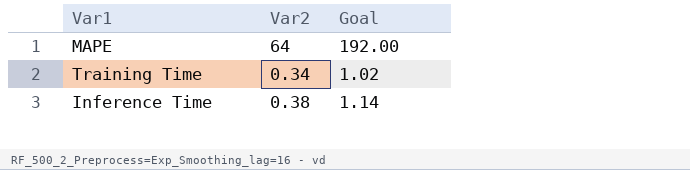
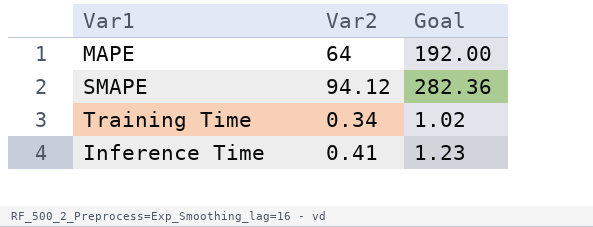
row SMAPE: none -> 94.12 | 282.36
Inference Time | Var2: 0.38 -> 0.41
Inference Time | Goal: 1.14 -> 1.23

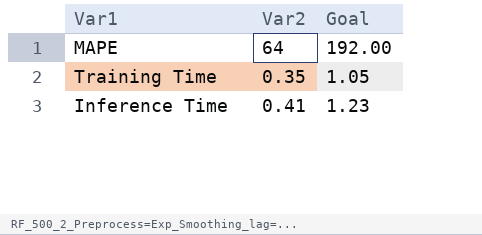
row SMAPE: 94.12 | 282.36 -> none
Training Time | Var2: 0.34 -> 0.35
Training Time | Goal: 1.02 -> 1.05

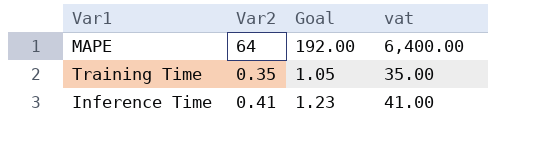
column vat | formula: none -> [Var2] * 100

